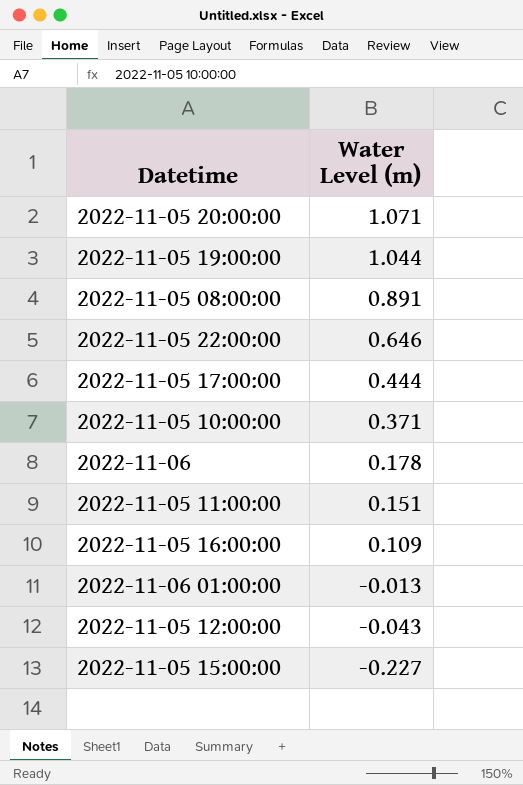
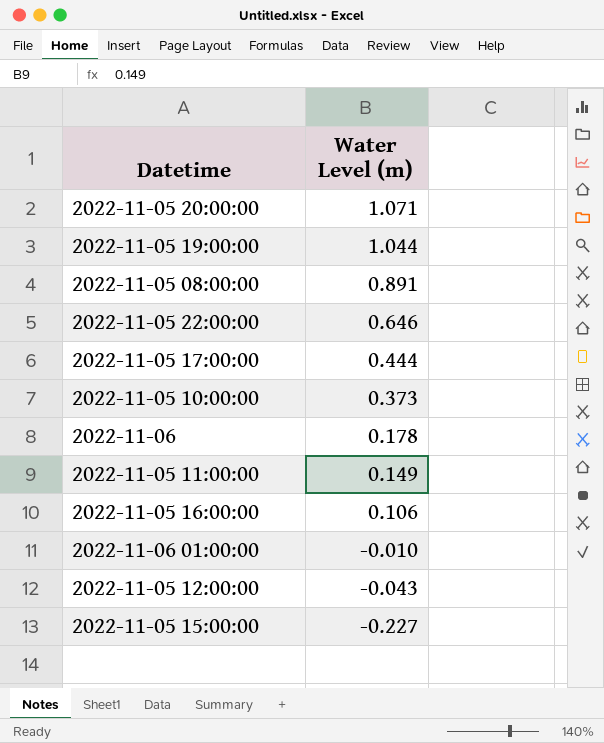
2022-11-05 10:00:00 | Water Level (m): 0.371 -> 0.373
2022-11-05 11:00:00 | Water Level (m): 0.151 -> 0.149
2022-11-05 16:00:00 | Water Level (m): 0.109 -> 0.106
2022-11-06 01:00:00 | Water Level (m): -0.013 -> -0.010

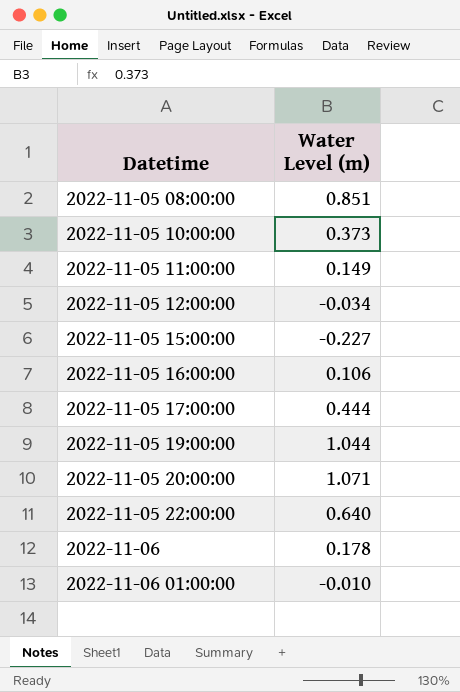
row order: Water Level (m) descending -> Datetime ascending
2022-11-05 08:00:00 | Water Level (m): 0.891 -> 0.851
2022-11-05 12:00:00 | Water Level (m): -0.043 -> -0.034
2022-11-05 22:00:00 | Water Level (m): 0.646 -> 0.640

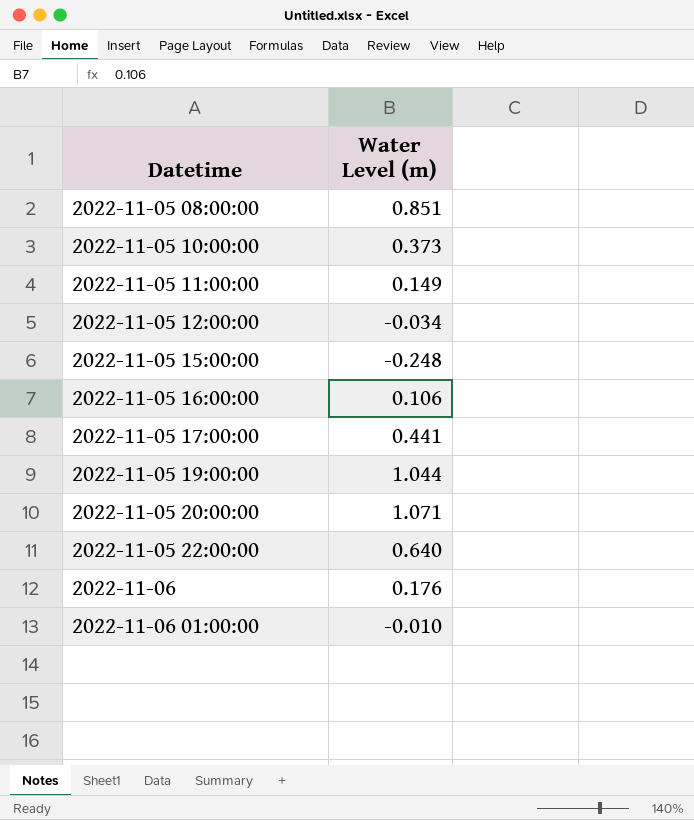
2022-11-05 15:00:00 | Water Level (m): -0.227 -> -0.248
2022-11-05 17:00:00 | Water Level (m): 0.444 -> 0.441
2022-11-06 | Water Level (m): 0.178 -> 0.176

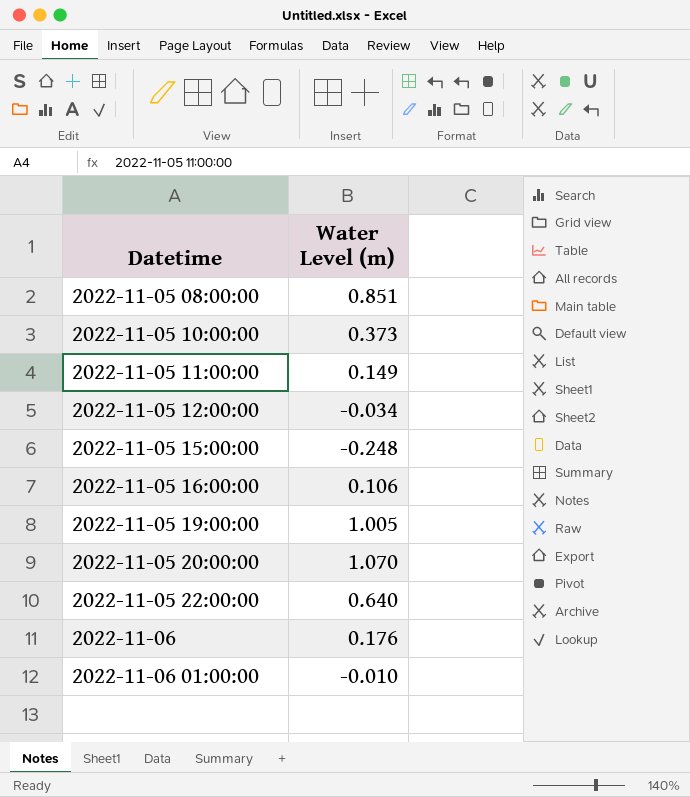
row 2022-11-05 17:00:00: 0.441 -> none
2022-11-05 19:00:00 | Water Level (m): 1.044 -> 1.005
2022-11-05 20:00:00 | Water Level (m): 1.071 -> 1.070

